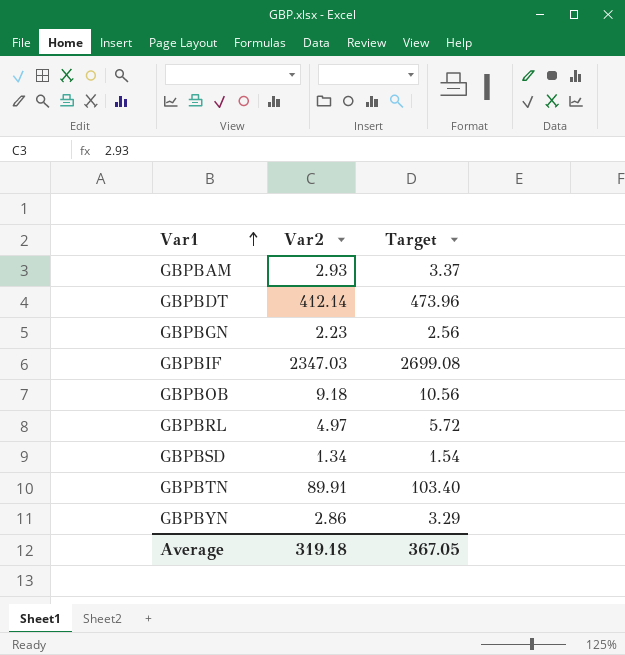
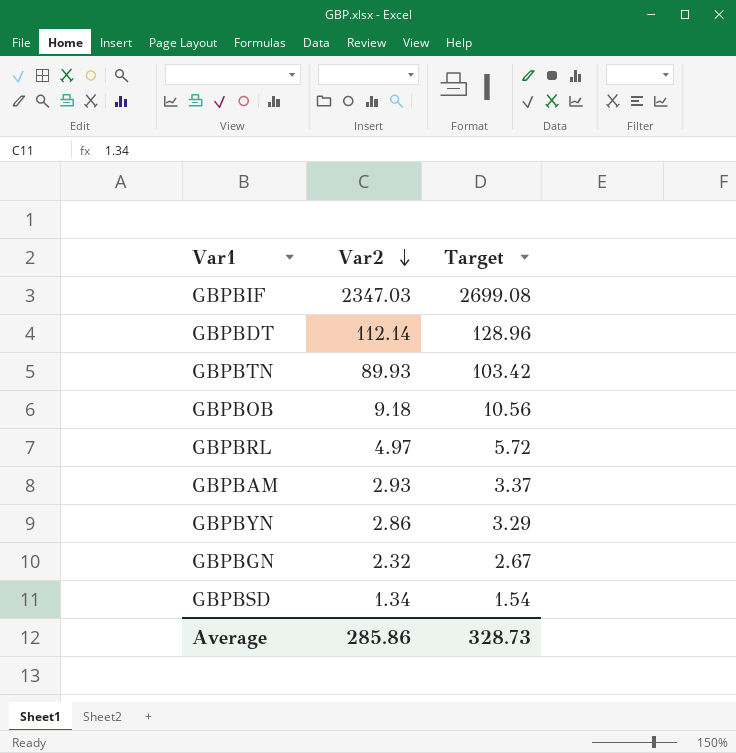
row order: Var1 ascending -> Var2 descending
GBPBDT | Var2: 412.14 -> 112.14
GBPBDT | Target: 473.96 -> 128.96
GBPBTN | Var2: 89.91 -> 89.93
GBPBTN | Target: 103.40 -> 103.42
GBPBGN | Var2: 2.23 -> 2.32
GBPBGN | Target: 2.56 -> 2.67
Average | Var2: 319.18 -> 285.86
Average | Target: 367.05 -> 328.73

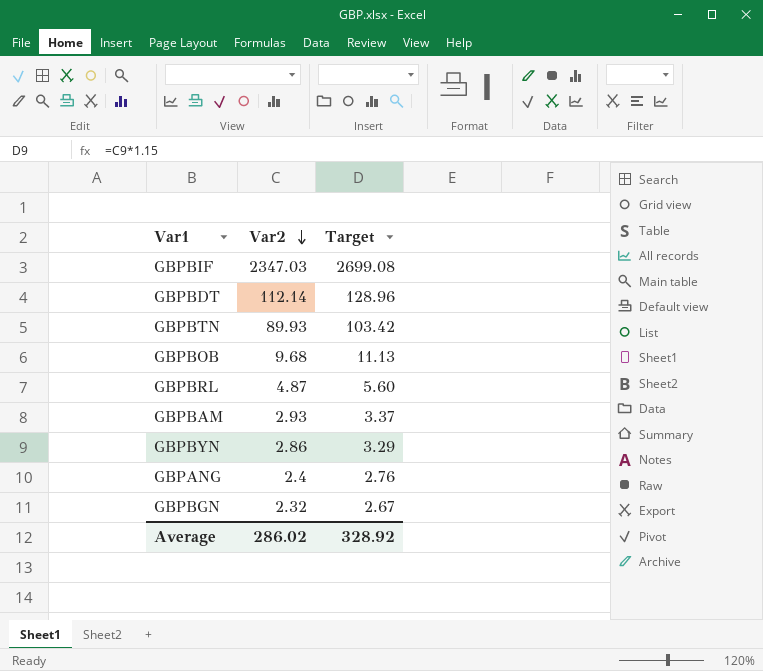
row GBPBSD: 1.34 | 1.54 -> none
GBPBOB | Var2: 9.18 -> 9.68
GBPBOB | Target: 10.56 -> 11.13
GBPBRL | Var2: 4.97 -> 4.87
GBPBRL | Target: 5.72 -> 5.60
row GBPANG: none -> 2.4 | 2.76
Average | Var2: 285.86 -> 286.02
Average | Target: 328.73 -> 328.92

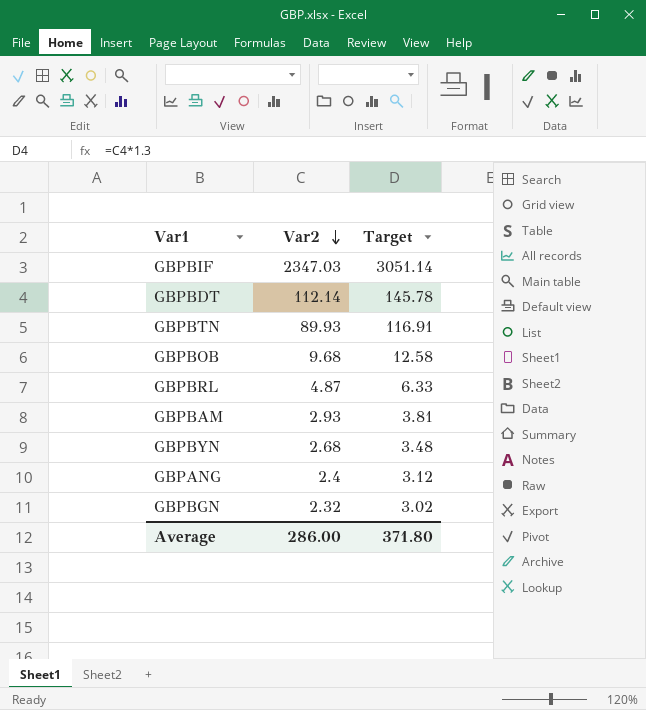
column Target | formula: [Var2] * 1.15 -> [Var2] * 1.3
GBPBYN | Var2: 2.86 -> 2.68
Average | Var2: 286.02 -> 286.00
Average | Target: 328.92 -> 371.80

